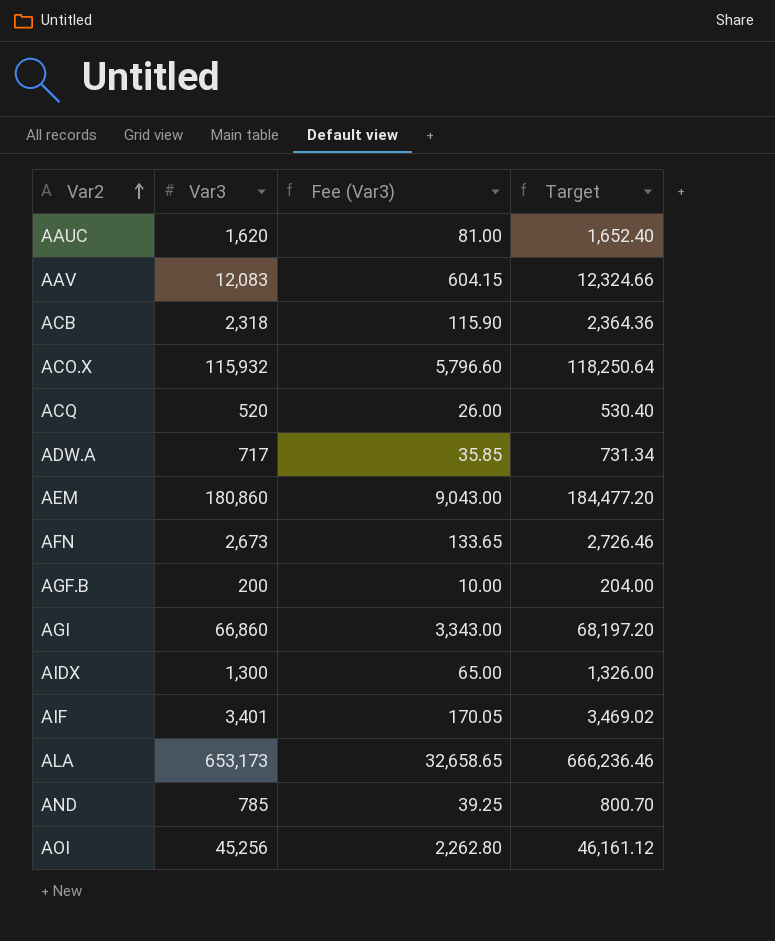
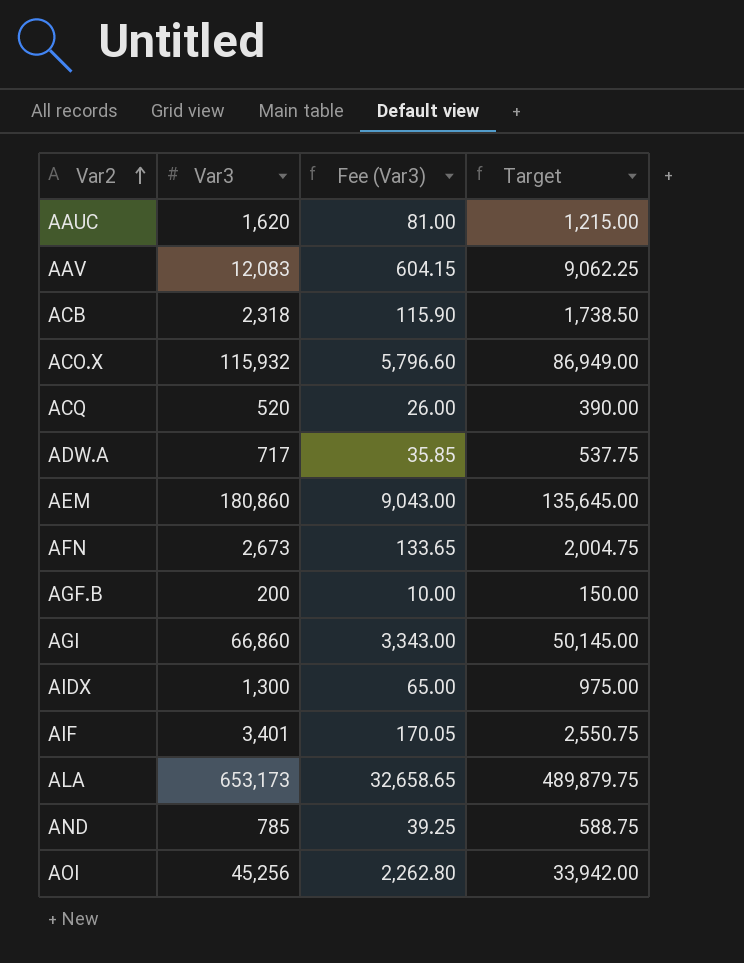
column Target | formula: [Var3] * 1.02 -> [Var3] * 0.75

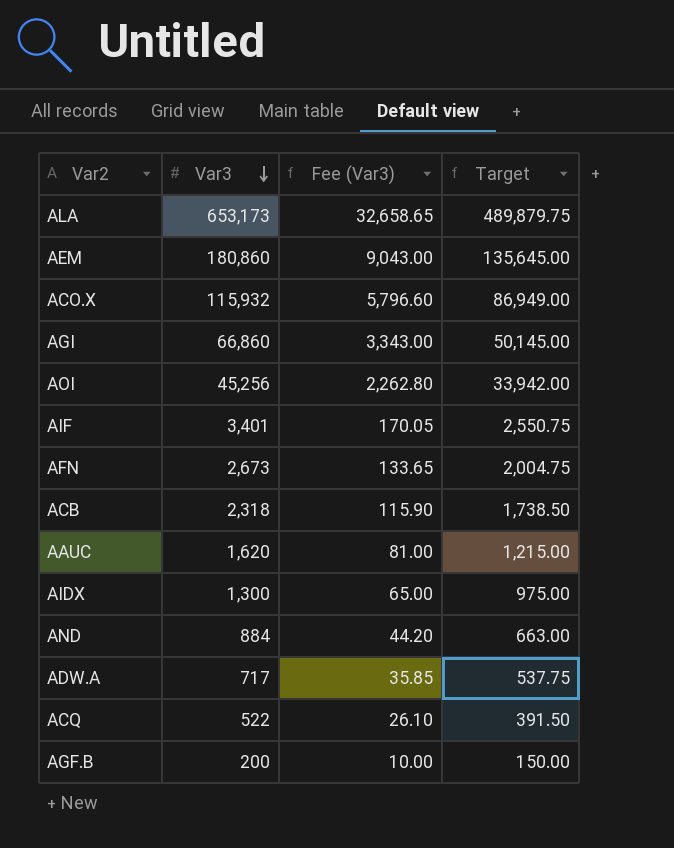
row order: Var2 ascending -> Var3 descending
row AAV: 12,083 | 604.15 | 9,062.25 -> none
AND | Var3: 785 -> 884
AND | Fee (Var3): 39.25 -> 44.20
AND | Target: 588.75 -> 663.00
ACQ | Var3: 520 -> 522
ACQ | Fee (Var3): 26.00 -> 26.10
ACQ | Target: 390.00 -> 391.50

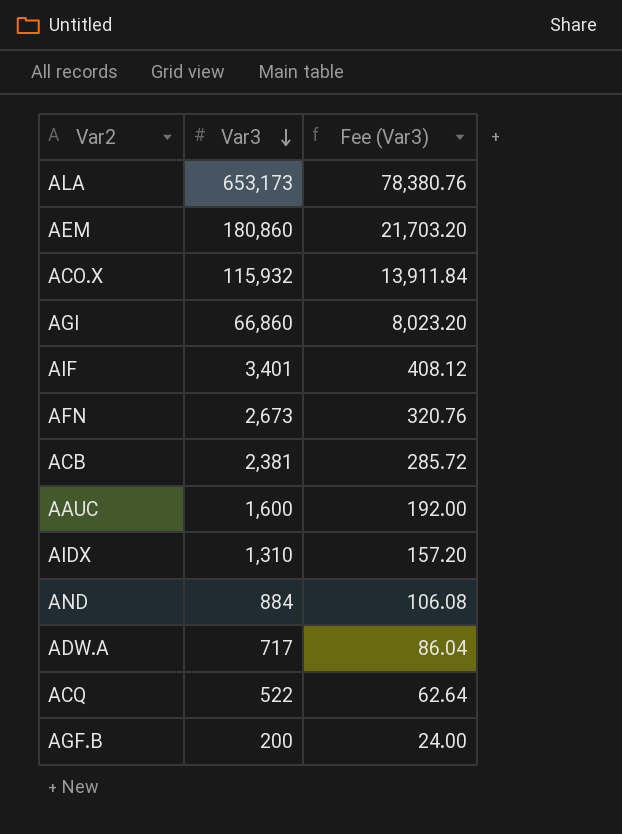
column Target | formula: [Var3] * 0.75 -> none
column Fee (Var3) | formula: [Var3] * 0.05 -> [Var3] * 0.12
row AOI: 45,256 | 2,262.80 | 33,942.00 -> none
ACB | Var3: 2,318 -> 2,381
AAUC | Var3: 1,620 -> 1,600
AIDX | Var3: 1,300 -> 1,310

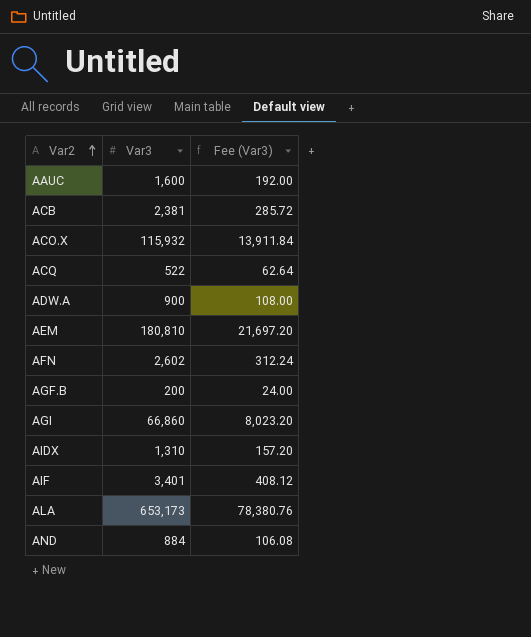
row order: Var3 descending -> Var2 ascending
ADW.A | Var3: 717 -> 900
ADW.A | Fee (Var3): 86.04 -> 108.00
AEM | Var3: 180,860 -> 180,810
AEM | Fee (Var3): 21,703.20 -> 21,697.20
AFN | Var3: 2,673 -> 2,602
AFN | Fee (Var3): 320.76 -> 312.24

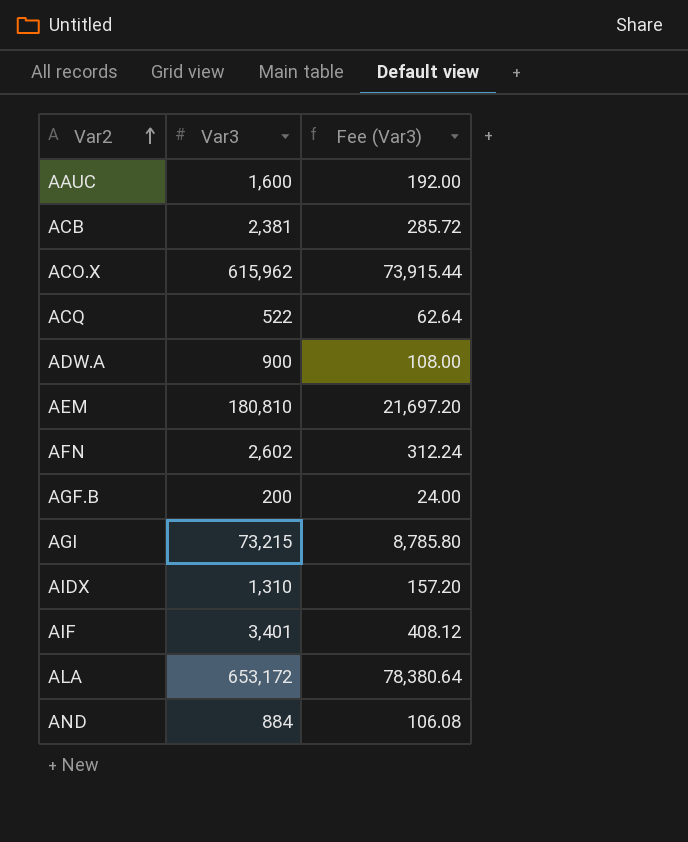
ACO.X | Var3: 115,932 -> 615,962
ACO.X | Fee (Var3): 13,911.84 -> 73,915.44
AGI | Var3: 66,860 -> 73,215
AGI | Fee (Var3): 8,023.20 -> 8,785.80
ALA | Var3: 653,173 -> 653,172
ALA | Fee (Var3): 78,380.76 -> 78,380.64

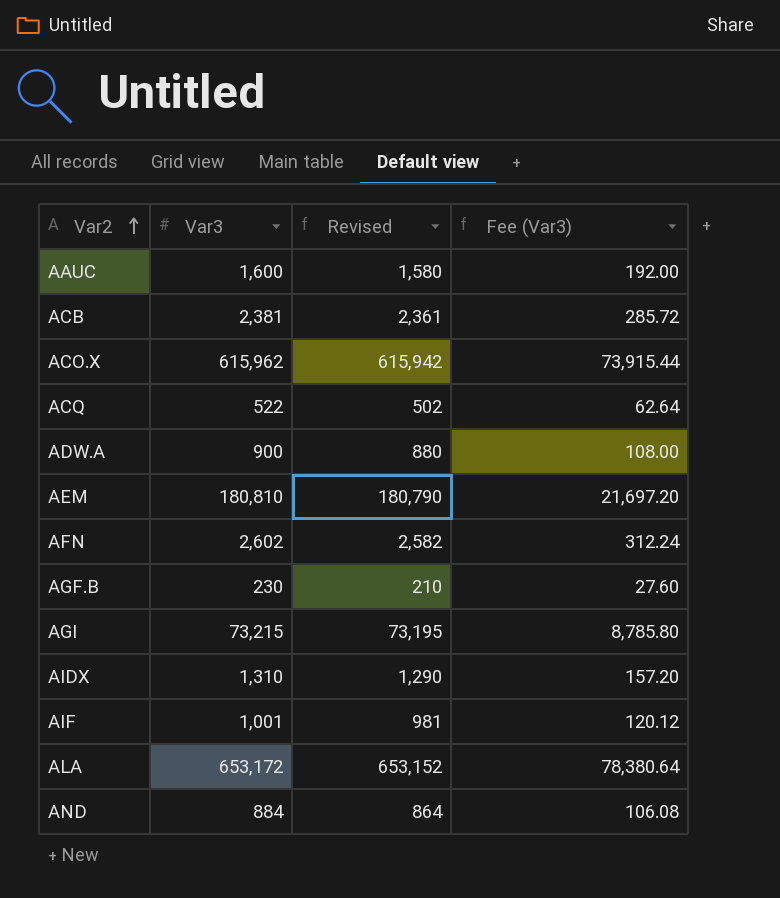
column Revised | formula: none -> [Var3] - 20
AGF.B | Var3: 200 -> 230
AGF.B | Fee (Var3): 24.00 -> 27.60
AIF | Var3: 3,401 -> 1,001
AIF | Fee (Var3): 408.12 -> 120.12

